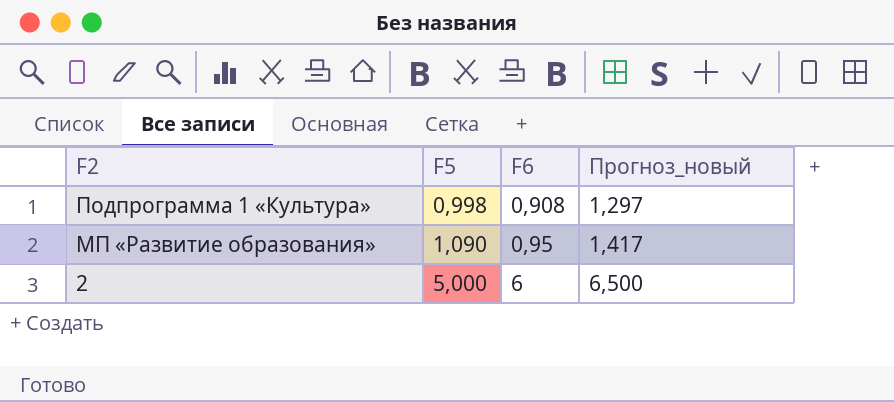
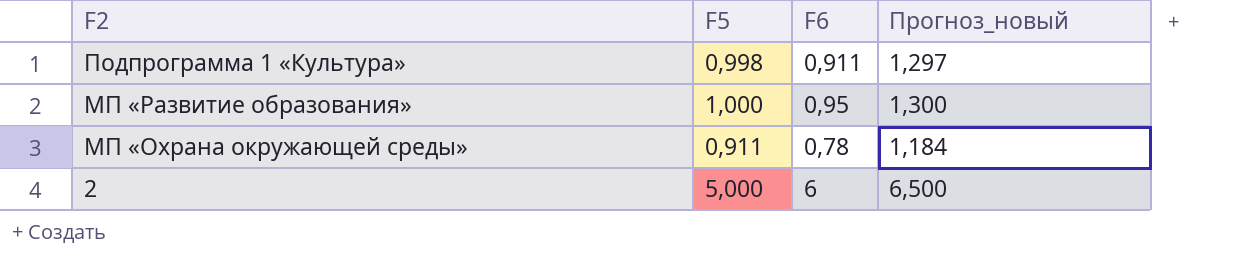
Подпрограмма 1 «Культура» | F6: 0,908 -> 0,911
МП «Развитие образования» | F5: 1,090 -> 1,000
МП «Развитие образования» | Прогноз_новый: 1,417 -> 1,300
row МП «Охрана окружающей среды»: none -> 0,911 | 0,78 | 1,184

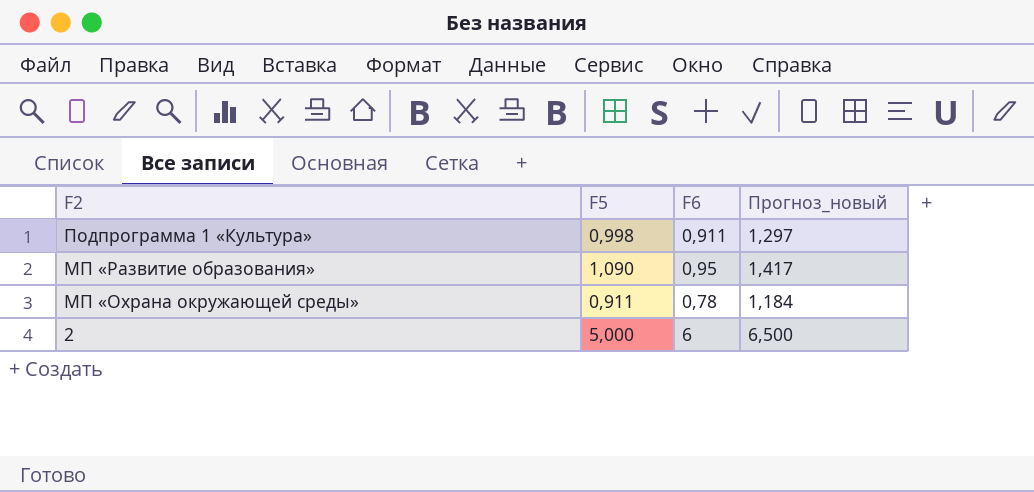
МП «Развитие образования» | F5: 1,000 -> 1,090
МП «Развитие образования» | Прогноз_новый: 1,300 -> 1,417

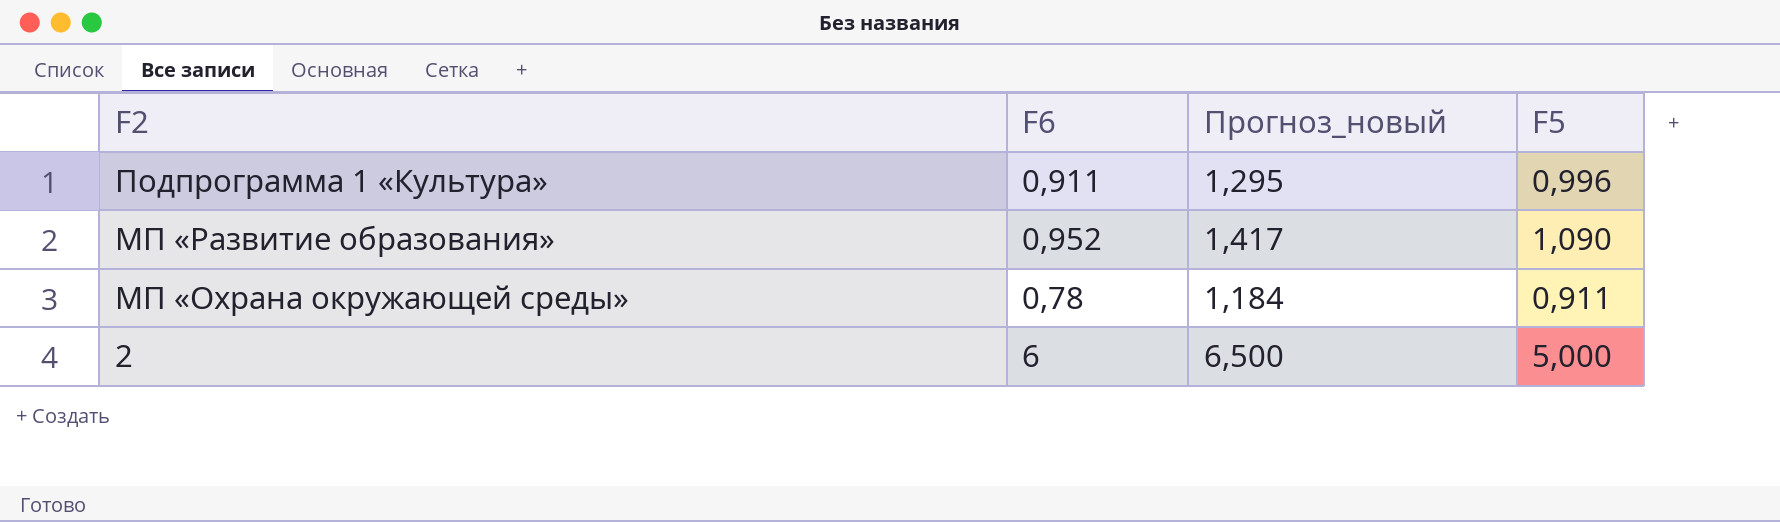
column F5 | position: 2 -> 4
Подпрограмма 1 «Культура» | Прогноз_новый: 1,297 -> 1,295
Подпрограмма 1 «Культура» | F5: 0,998 -> 0,996
МП «Развитие образования» | F6: 0,95 -> 0,952

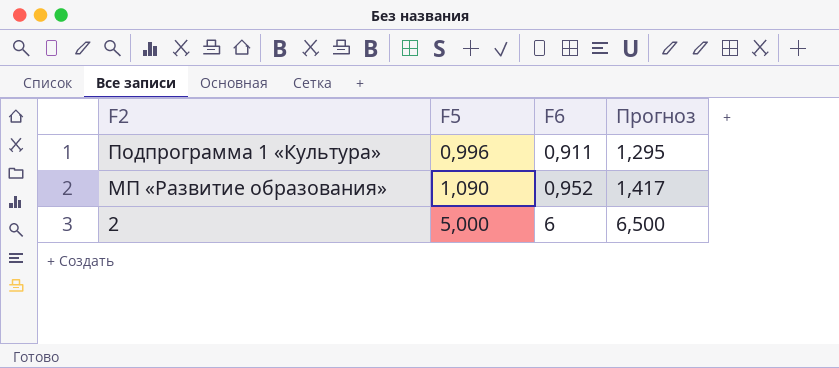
column F5 | position: 4 -> 2
column name: Прогноз_новый -> Прогноз
row МП «Охрана окружающей среды»: 0,78 | 1,184 | 0,911 -> none

